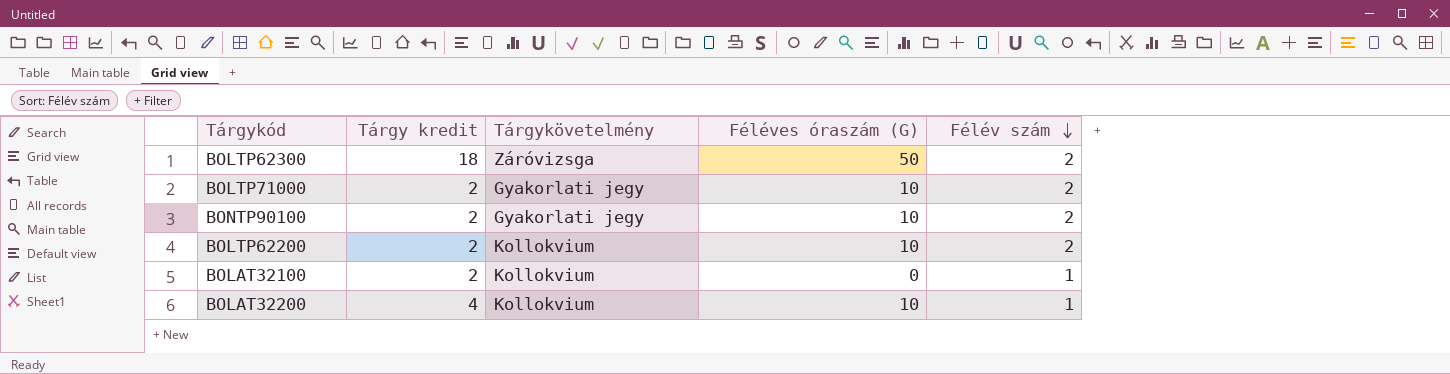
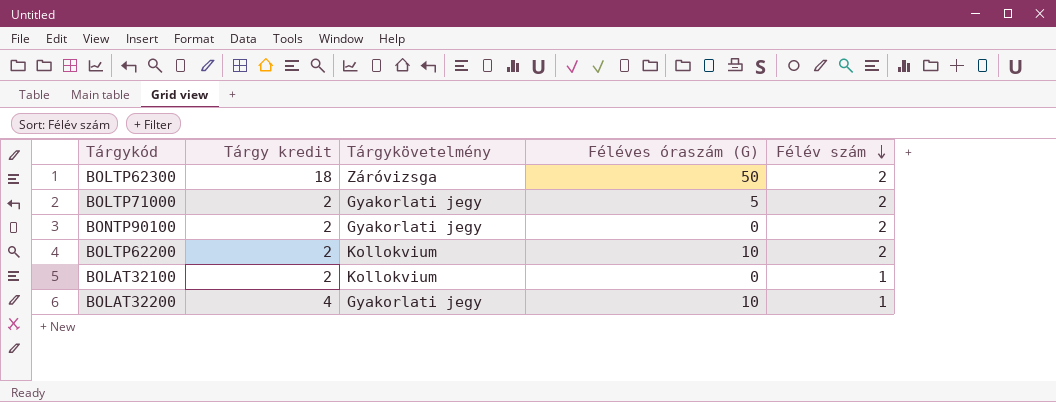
BOLTP71000 | Féléves óraszám (G): 10 -> 5
BONTP90100 | Féléves óraszám (G): 10 -> 0
BOLAT32200 | Tárgykövetelmény: Kollokvium -> Gyakorlati jegy

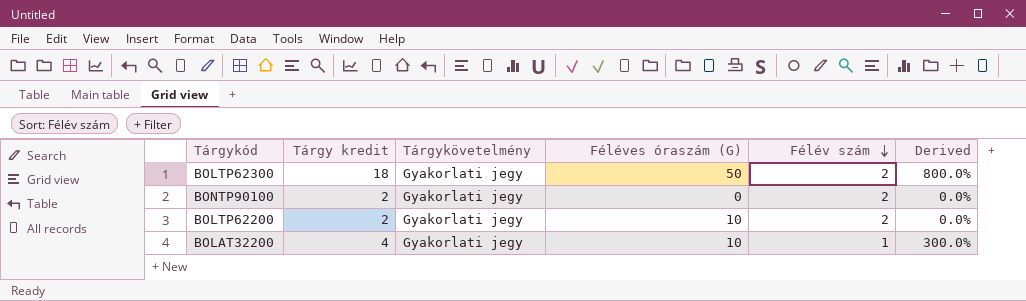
column Derived | formula: none -> ([Tárgy kredit] - [Félév szám]) / [Félév szám]
row BOLTP71000: 2 | Gyakorlati jegy | 5 | 2 -> none
row BOLAT32100: 2 | Kollokvium | 0 | 1 -> none
BOLTP62300 | Tárgykövetelmény: Záróvizsga -> Gyakorlati jegy
BOLTP62200 | Tárgykövetelmény: Kollokvium -> Gyakorlati jegy

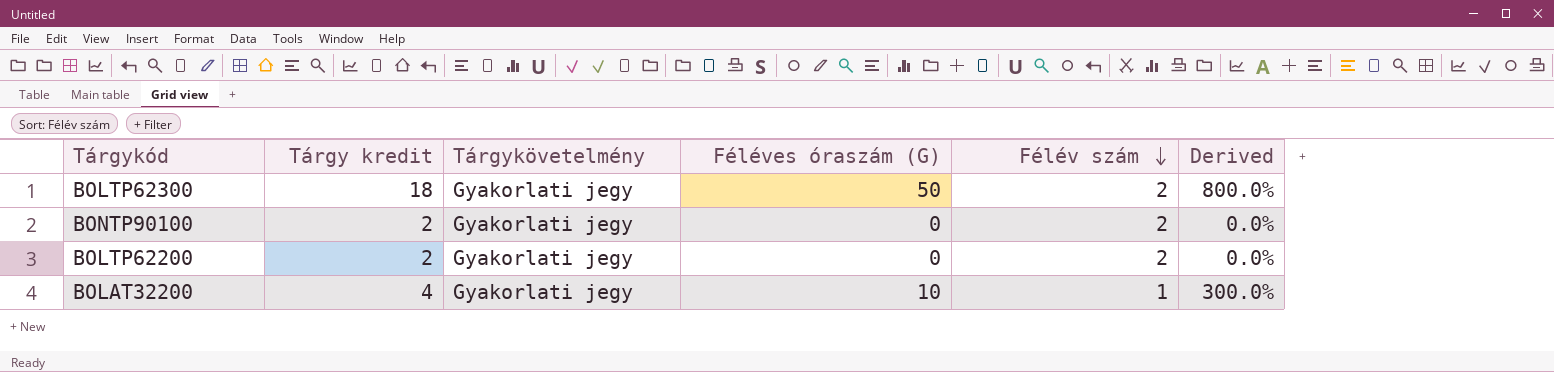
BOLTP62200 | Féléves óraszám (G): 10 -> 0

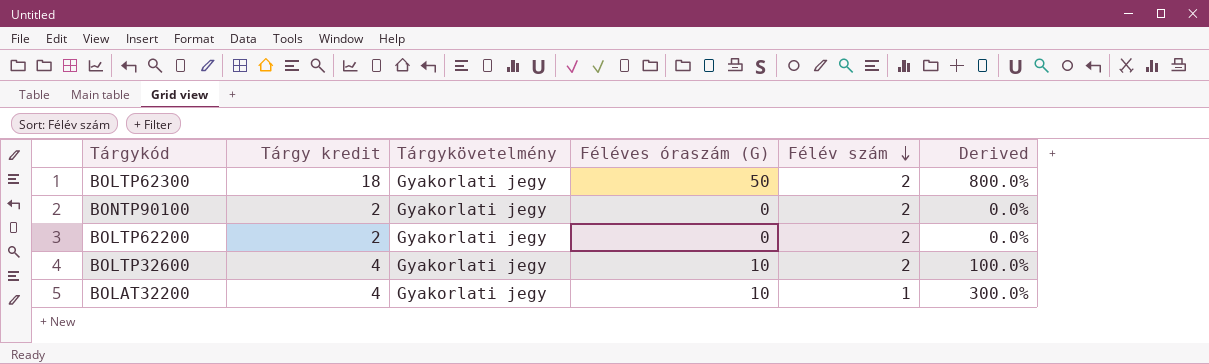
row BOLTP32600: none -> 4 | Gyakorlati jegy | 10 | 2 | 100.0%

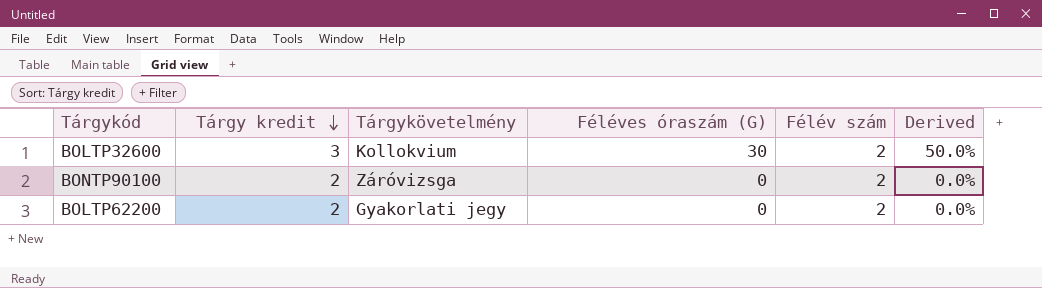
row order: Félév szám descending -> Tárgy kredit descending
row BOLTP62300: 18 | Gyakorlati jegy | 50 | 2 | 800.0% -> none
row BOLAT32200: 4 | Gyakorlati jegy | 10 | 1 | 300.0% -> none
BOLTP32600 | Tárgy kredit: 4 -> 3
BOLTP32600 | Tárgykövetelmény: Gyakorlati jegy -> Kollokvium
BOLTP32600 | Féléves óraszám (G): 10 -> 30
BOLTP32600 | Derived: 100.0% -> 50.0%
BONTP90100 | Tárgykövetelmény: Gyakorlati jegy -> Záróvizsga

